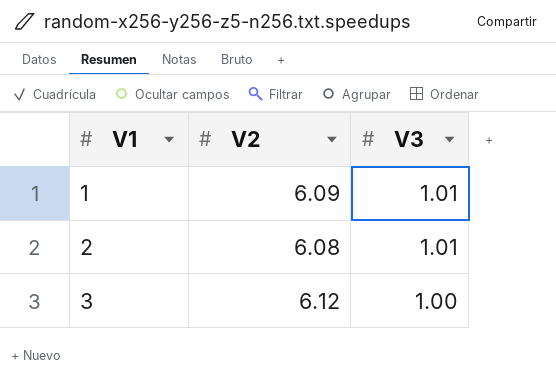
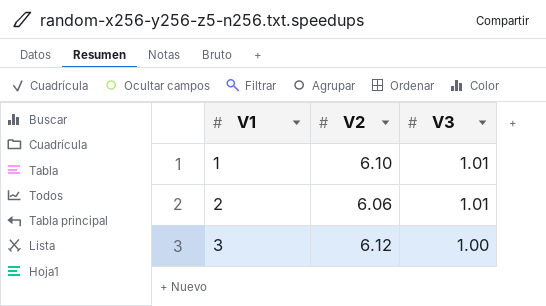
1 | V2: 6.09 -> 6.10
2 | V2: 6.08 -> 6.06

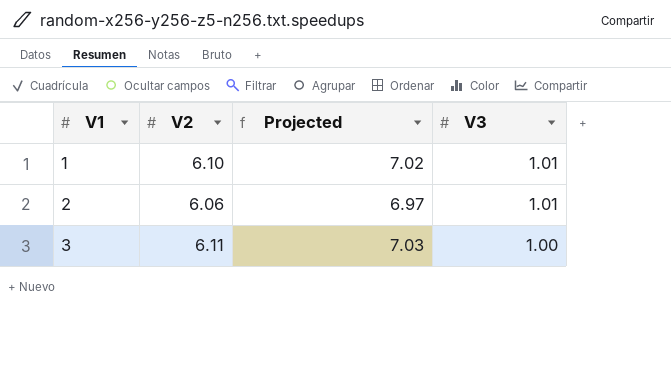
column Projected | formula: none -> [V2] * 1.15
3 | V2: 6.12 -> 6.11

